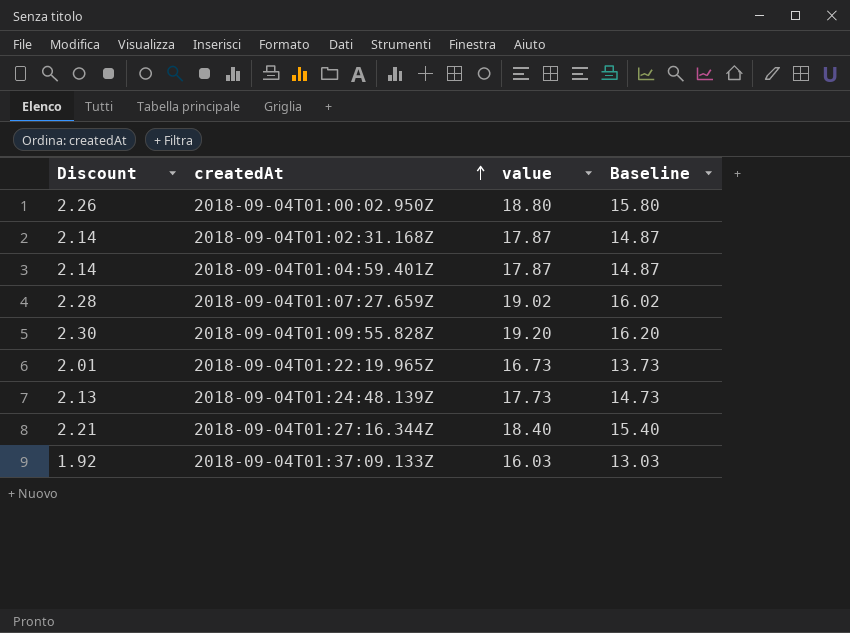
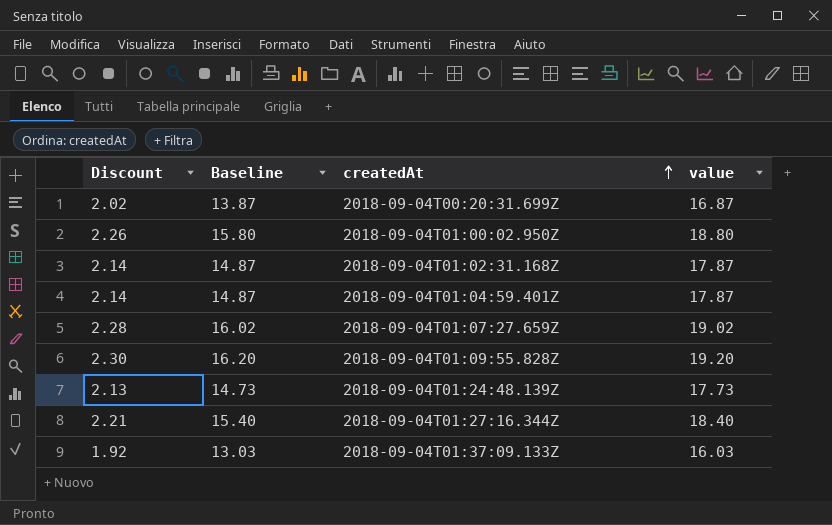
column Baseline | position: 4 -> 2
row 2018-09-04T01:22:19.965Z: 2.01 | 16.73 | 13.73 -> none
row 2018-09-04T00:20:31.699Z: none -> 2.02 | 13.87 | 16.87

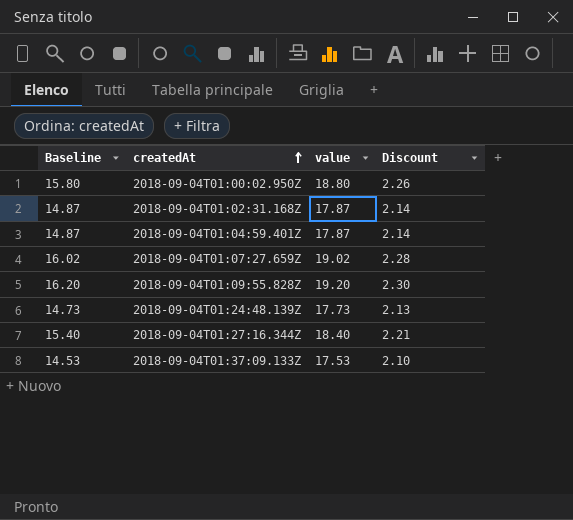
column Discount | position: 1 -> 4
row 2018-09-04T00:20:31.699Z: 2.02 | 13.87 | 16.87 -> none
2018-09-04T01:37:09.133Z | Baseline: 13.03 -> 14.53
2018-09-04T01:37:09.133Z | value: 16.03 -> 17.53
2018-09-04T01:37:09.133Z | Discount: 1.92 -> 2.10

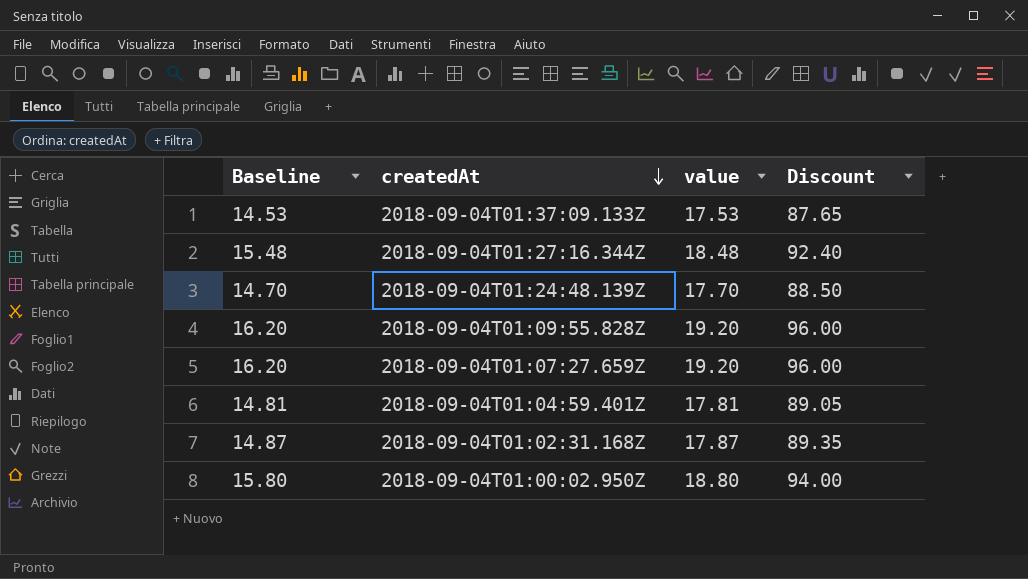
row order: createdAt ascending -> createdAt descending
column Discount | formula: [value] * 0.12 -> [value] * 5
2018-09-04T01:27:16.344Z | Baseline: 15.40 -> 15.48
2018-09-04T01:27:16.344Z | value: 18.40 -> 18.48
2018-09-04T01:24:48.139Z | Baseline: 14.73 -> 14.70
2018-09-04T01:24:48.139Z | value: 17.73 -> 17.70
2018-09-04T01:07:27.659Z | Baseline: 16.02 -> 16.20
2018-09-04T01:07:27.659Z | value: 19.02 -> 19.20
2018-09-04T01:04:59.401Z | Baseline: 14.87 -> 14.81
2018-09-04T01:04:59.401Z | value: 17.87 -> 17.81

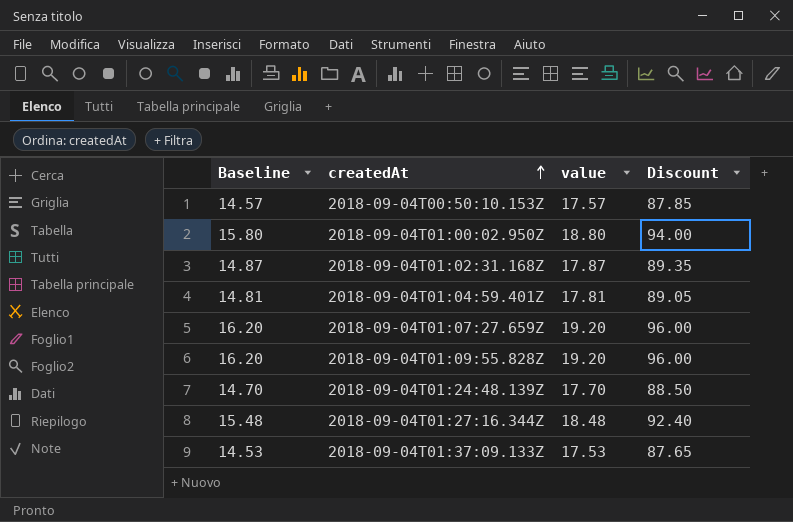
row order: createdAt descending -> createdAt ascending
row 2018-09-04T00:50:10.153Z: none -> 14.57 | 17.57 | 87.85

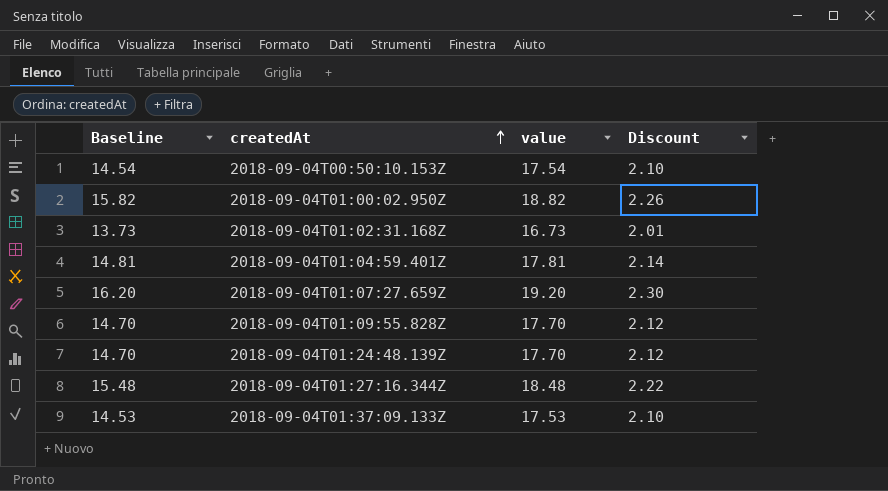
column Discount | formula: [value] * 5 -> [value] * 0.12
2018-09-04T00:50:10.153Z | Baseline: 14.57 -> 14.54
2018-09-04T00:50:10.153Z | value: 17.57 -> 17.54
2018-09-04T01:00:02.950Z | Baseline: 15.80 -> 15.82
2018-09-04T01:00:02.950Z | value: 18.80 -> 18.82
2018-09-04T01:02:31.168Z | Baseline: 14.87 -> 13.73
2018-09-04T01:02:31.168Z | value: 17.87 -> 16.73
2018-09-04T01:09:55.828Z | Baseline: 16.20 -> 14.70
2018-09-04T01:09:55.828Z | value: 19.20 -> 17.70

